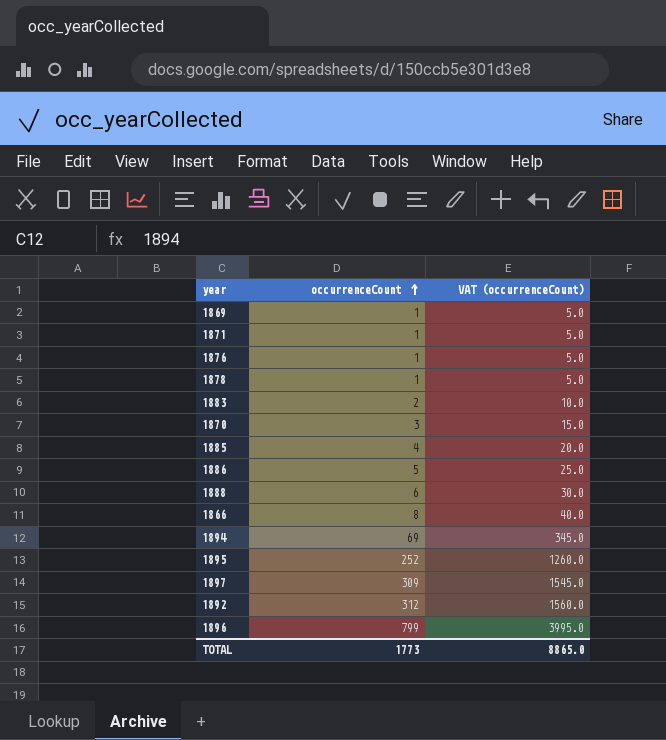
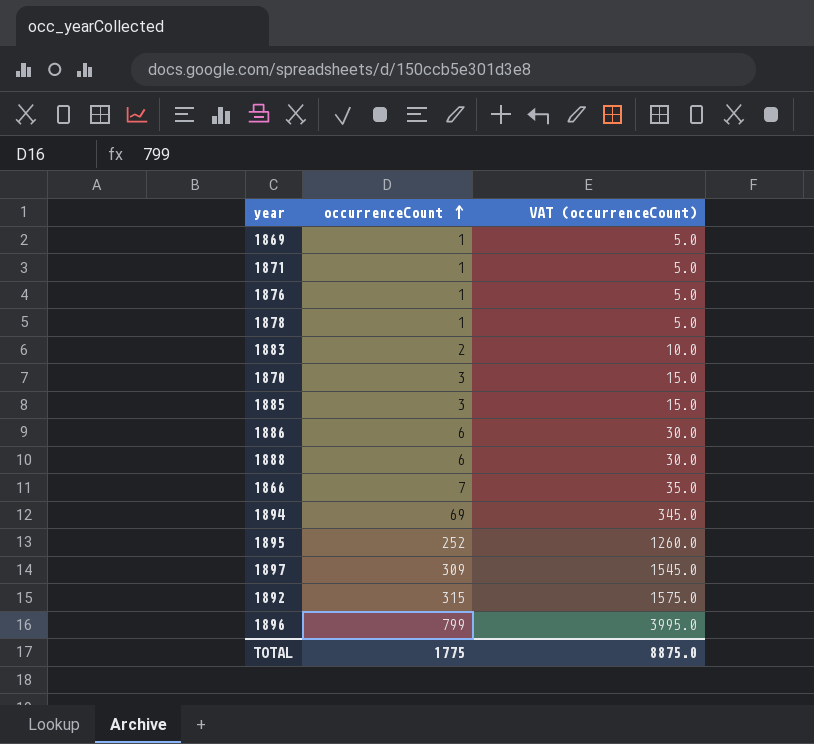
1885 | occurrenceCount: 4 -> 3
1885 | VAT (occurrenceCount): 20.0 -> 15.0
1886 | occurrenceCount: 5 -> 6
1886 | VAT (occurrenceCount): 25.0 -> 30.0
1866 | occurrenceCount: 8 -> 7
1866 | VAT (occurrenceCount): 40.0 -> 35.0
1892 | occurrenceCount: 312 -> 315
1892 | VAT (occurrenceCount): 1560.0 -> 1575.0
TOTAL | occurrenceCount: 1773 -> 1775
TOTAL | VAT (occurrenceCount): 8865.0 -> 8875.0

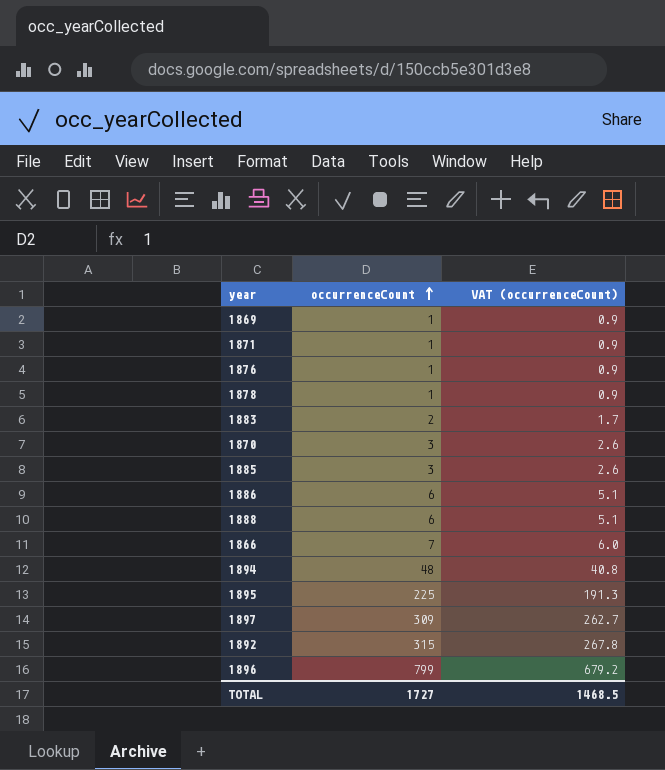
column VAT (occurrenceCount) | formula: [occurrenceCount] * 5 -> [occurrenceCount] * 0.85
1894 | occurrenceCount: 69 -> 48
1895 | occurrenceCount: 252 -> 225
TOTAL | occurrenceCount: 1775 -> 1727
TOTAL | VAT (occurrenceCount): 8875.0 -> 1468.5

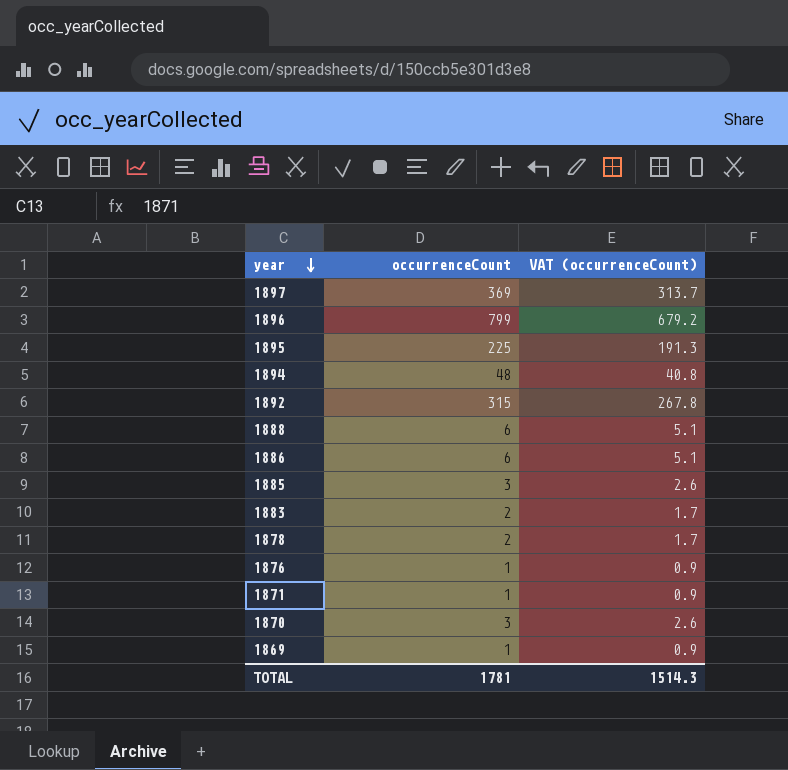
row order: occurrenceCount ascending -> year descending
row 1866: 7 | 6.0 -> none
1897 | occurrenceCount: 309 -> 369
1897 | VAT (occurrenceCount): 262.7 -> 313.7
1878 | occurrenceCount: 1 -> 2
1878 | VAT (occurrenceCount): 0.9 -> 1.7
TOTAL | occurrenceCount: 1727 -> 1781
TOTAL | VAT (occurrenceCount): 1468.5 -> 1514.3

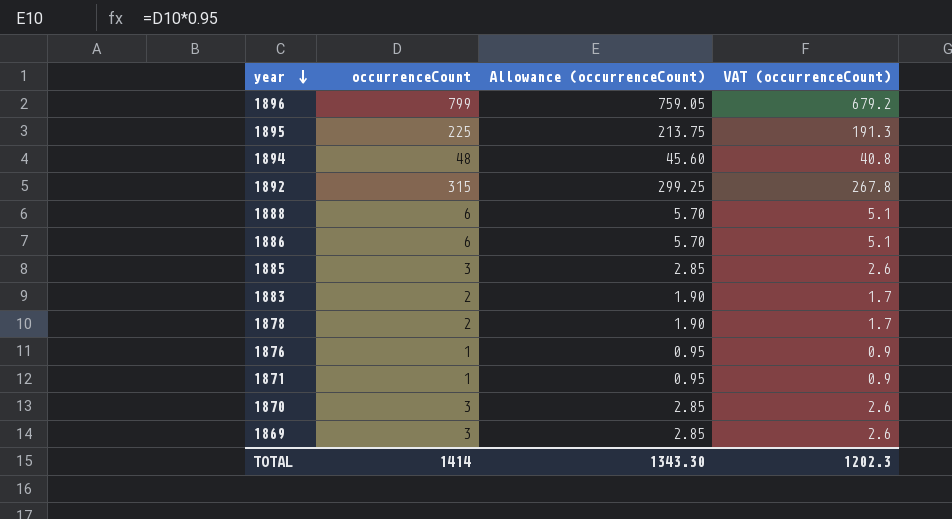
column Allowance (occurrenceCount) | formula: none -> [occurrenceCount] * 0.95
row 1897: 369 | 313.7 -> none
1869 | occurrenceCount: 1 -> 3
1869 | VAT (occurrenceCount): 0.9 -> 2.6
TOTAL | occurrenceCount: 1781 -> 1414
TOTAL | VAT (occurrenceCount): 1514.3 -> 1202.3

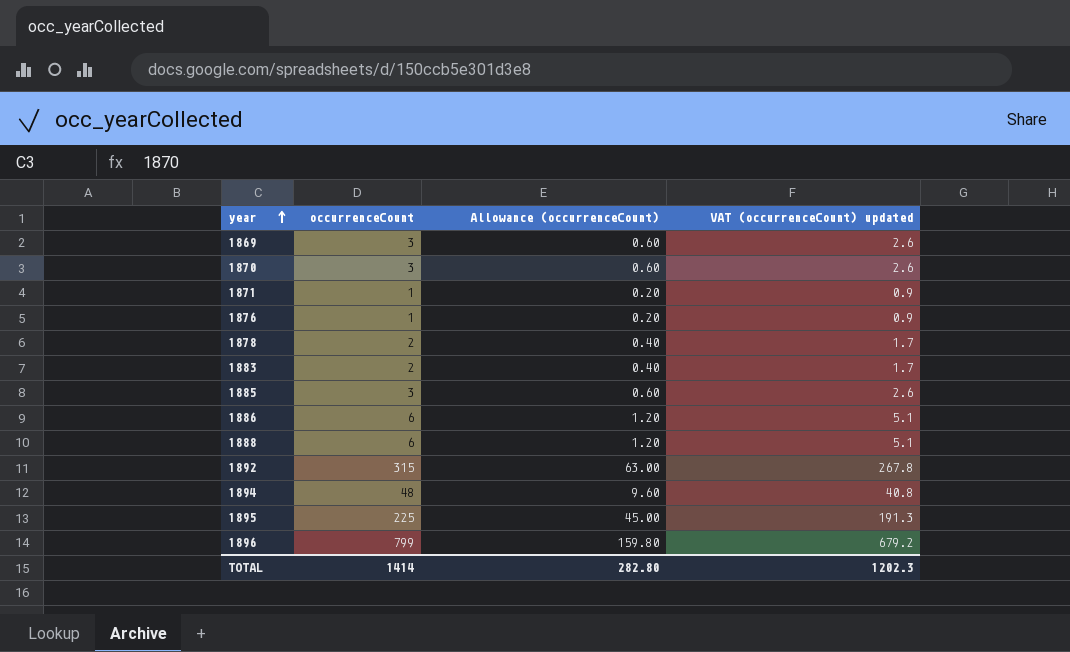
row order: year descending -> year ascending
column Allowance (occurrenceCount) | formula: [occurrenceCount] * 0.95 -> [occurrenceCount] * 0.2
column name: VAT (occurrenceCount) -> VAT (occurrenceCount) updated
TOTAL | Allowance (occurrenceCount): 1343.30 -> 282.80

